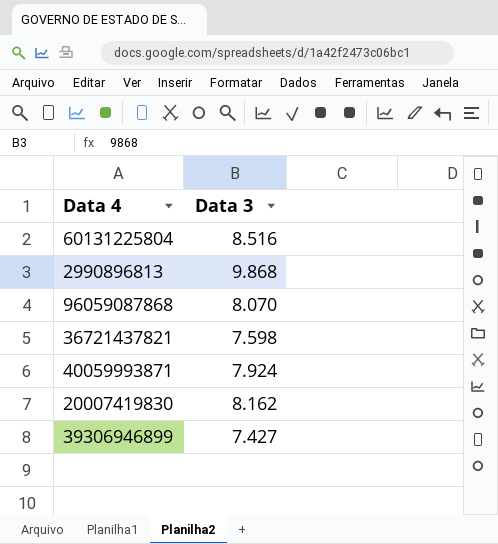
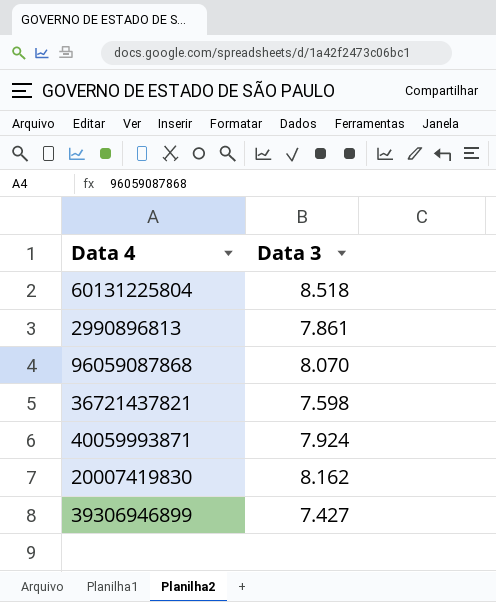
60131225804 | Data 3: 8.516 -> 8.518
2990896813 | Data 3: 9.868 -> 7.861

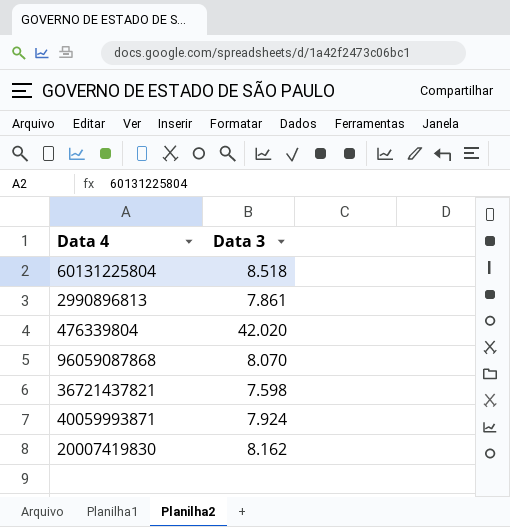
row 39306946899: 7.427 -> none
row 476339804: none -> 42.020

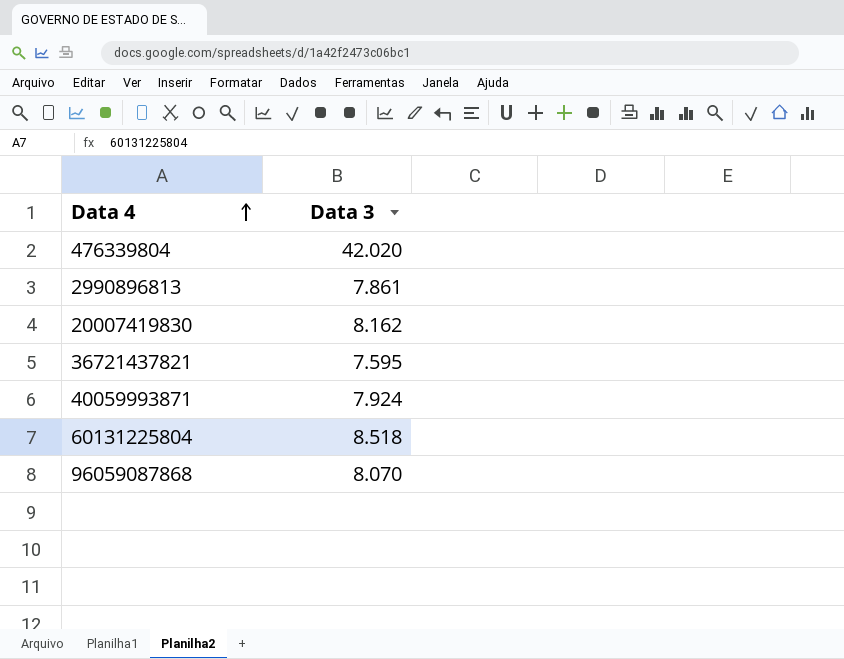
row order: none -> Data 4 ascending
36721437821 | Data 3: 7.598 -> 7.595

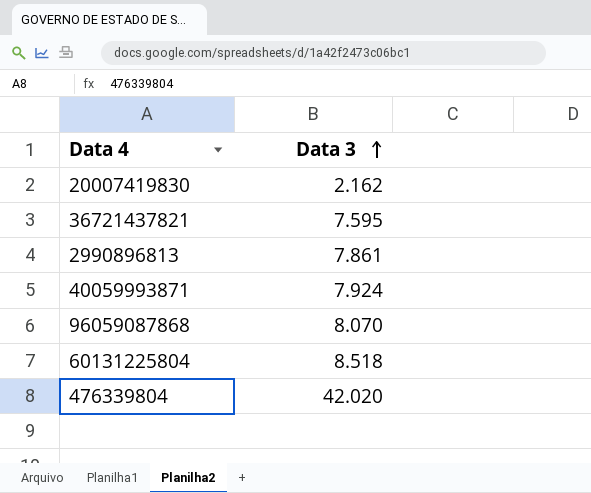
row order: Data 4 ascending -> Data 3 ascending
20007419830 | Data 3: 8.162 -> 2.162

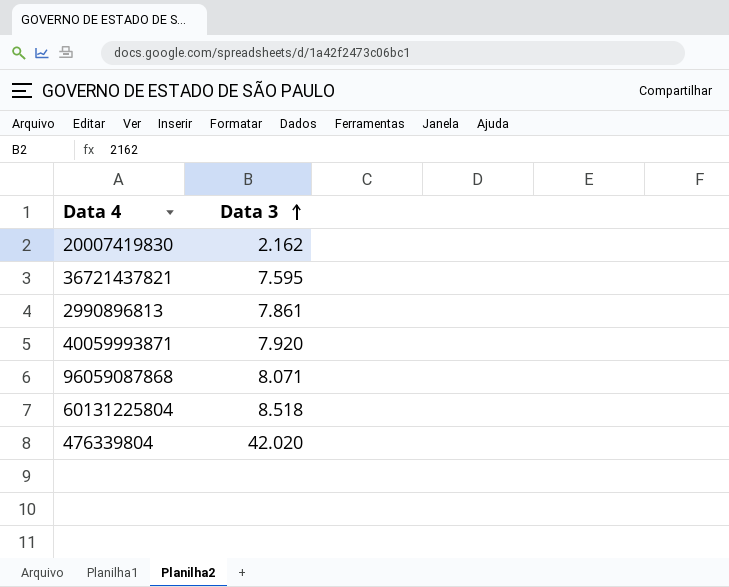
40059993871 | Data 3: 7.924 -> 7.920
96059087868 | Data 3: 8.070 -> 8.071

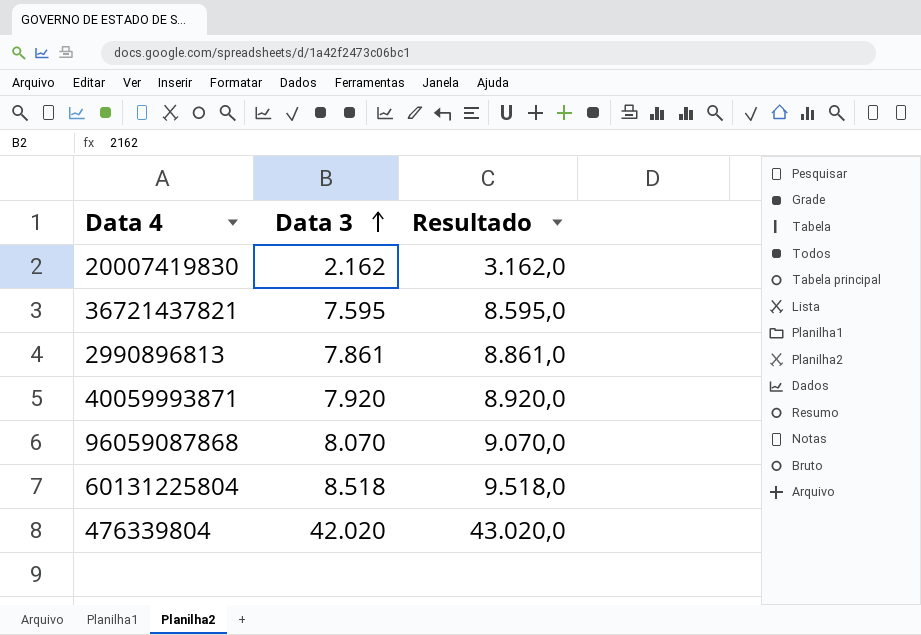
column Resultado | formula: none -> [Data 3] + 1000
96059087868 | Data 3: 8.071 -> 8.070

